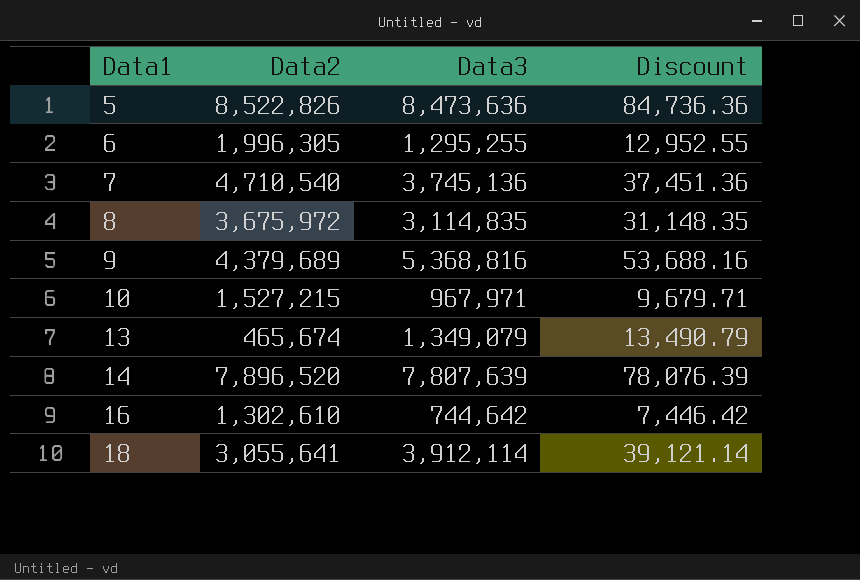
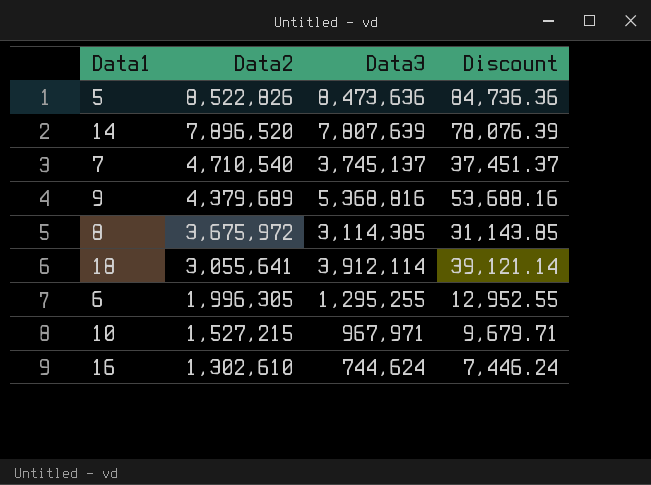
row order: Data1 ascending -> Data2 descending
row 13: 465,674 | 1,349,079 | 13,490.79 -> none
7 | Data3: 3,745,136 -> 3,745,137
7 | Discount: 37,451.36 -> 37,451.37
8 | Data3: 3,114,835 -> 3,114,385
8 | Discount: 31,148.35 -> 31,143.85
16 | Data3: 744,642 -> 744,624
16 | Discount: 7,446.42 -> 7,446.24

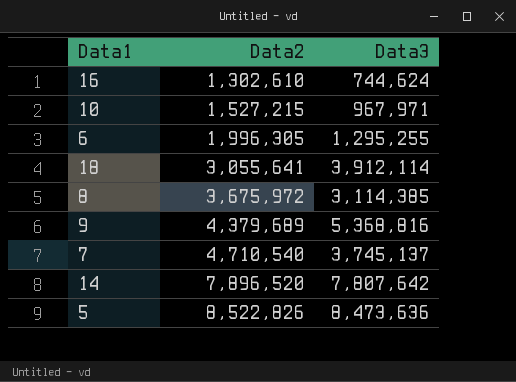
row order: Data2 descending -> Data2 ascending
column Discount | formula: [Data3] * 0.01 -> none
14 | Data3: 7,807,639 -> 7,807,642

